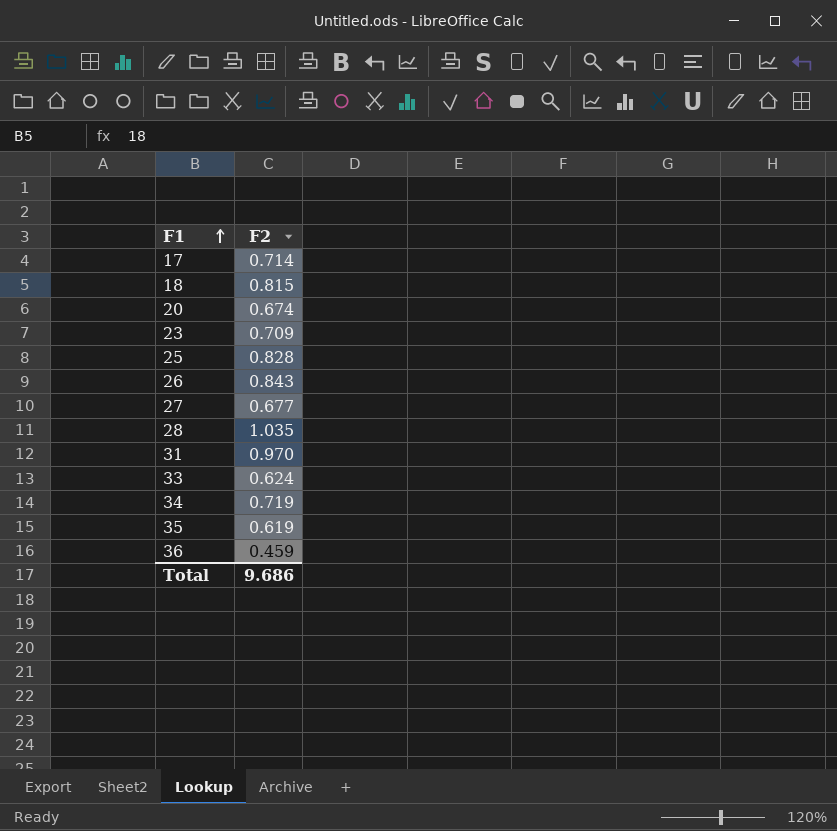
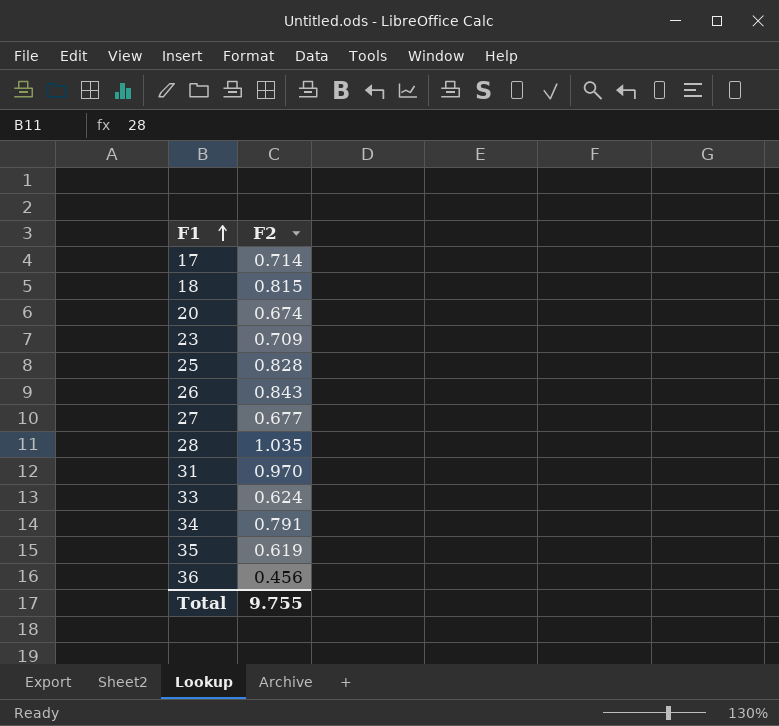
34 | F2: 0.719 -> 0.791
36 | F2: 0.459 -> 0.456
Total | F2: 9.686 -> 9.755

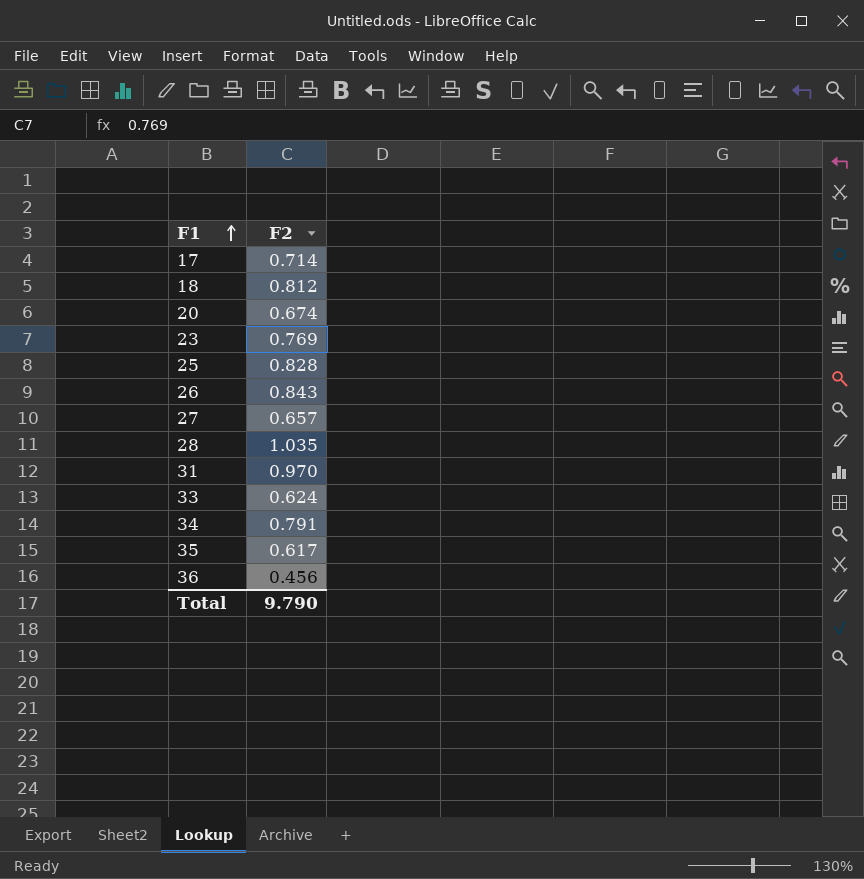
18 | F2: 0.815 -> 0.812
23 | F2: 0.709 -> 0.769
27 | F2: 0.677 -> 0.657
35 | F2: 0.619 -> 0.617
Total | F2: 9.755 -> 9.790

